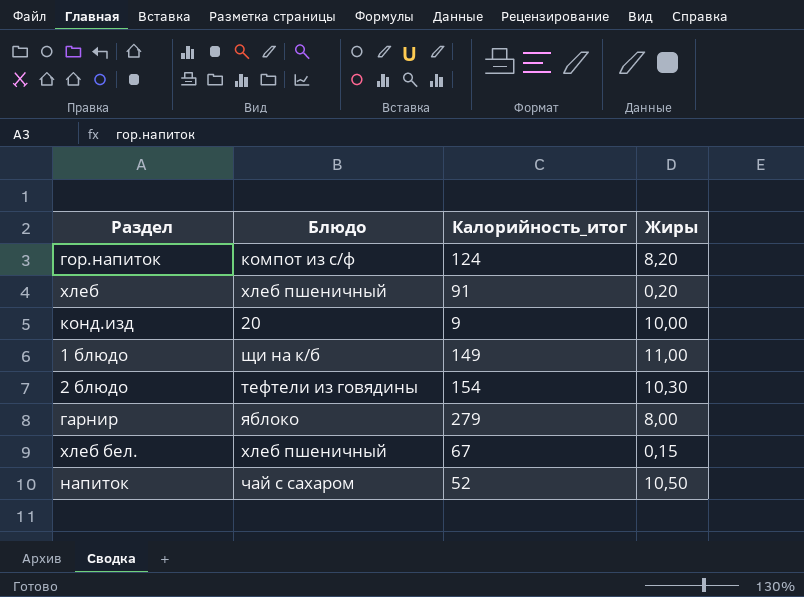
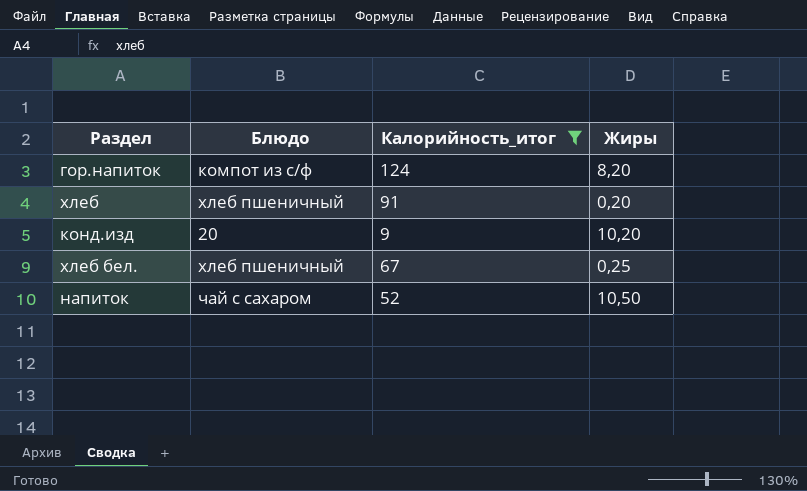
filter: none -> Калорийность_итог <= 124
конд.изд | Жиры: 10,00 -> 10,20
хлеб бел. | Жиры: 0,15 -> 0,25

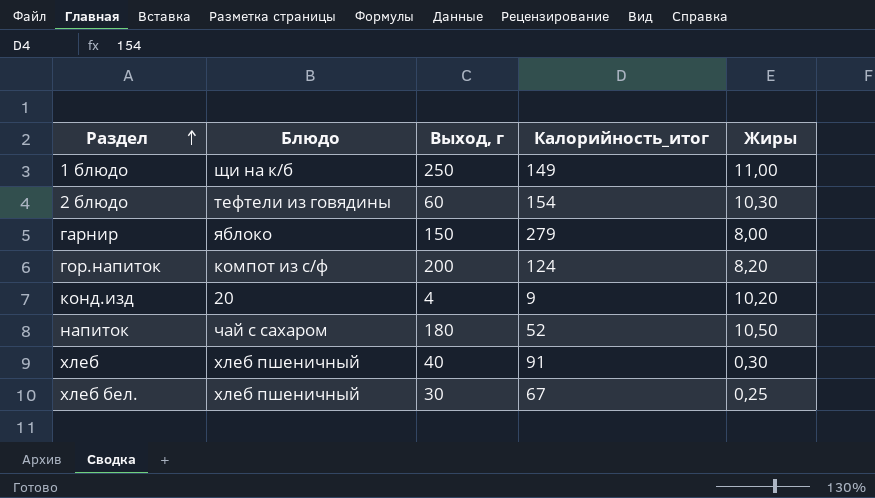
filter: Калорийность_итог <= 124 -> none
row order: none -> Раздел ascending
column Выход, г | position: none -> 3
хлеб | Жиры: 0,20 -> 0,30

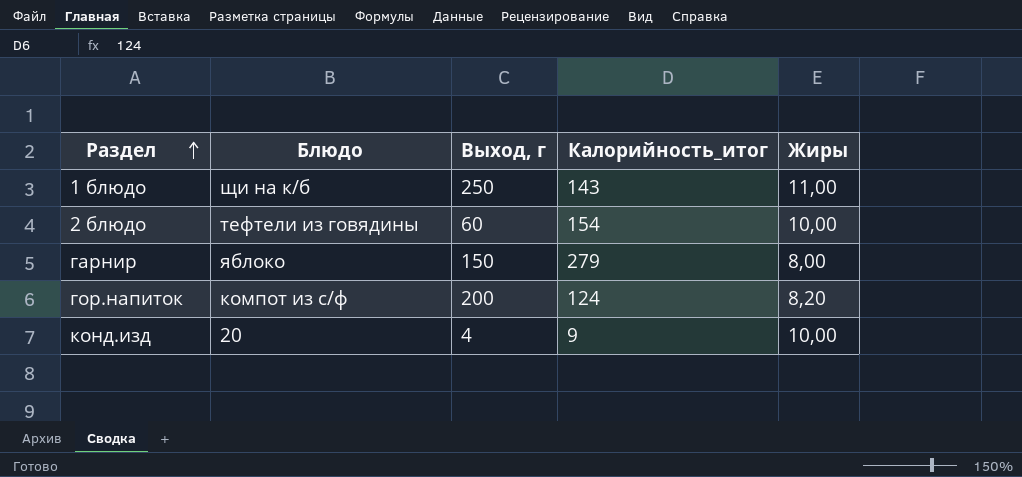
row напиток: чай с сахаром | 180 | 52 | 10,50 -> none
row хлеб: хлеб пшеничный | 40 | 91 | 0,30 -> none
row хлеб бел.: хлеб пшеничный | 30 | 67 | 0,25 -> none
1 блюдо | Калорийность_итог: 149 -> 143
2 блюдо | Жиры: 10,30 -> 10,00
конд.изд | Жиры: 10,20 -> 10,00

